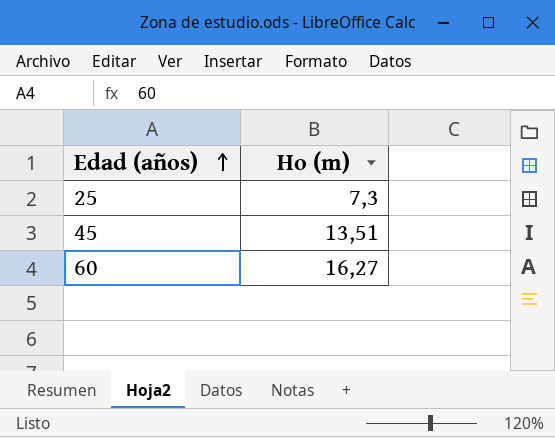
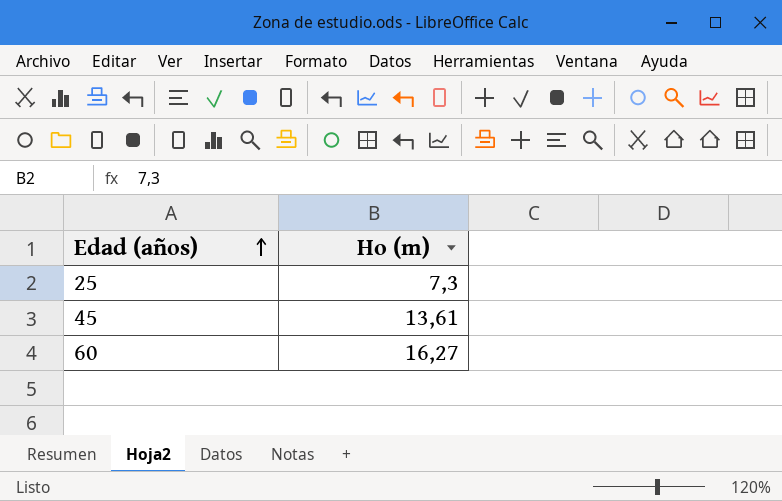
45 | Ho (m): 13,51 -> 13,61

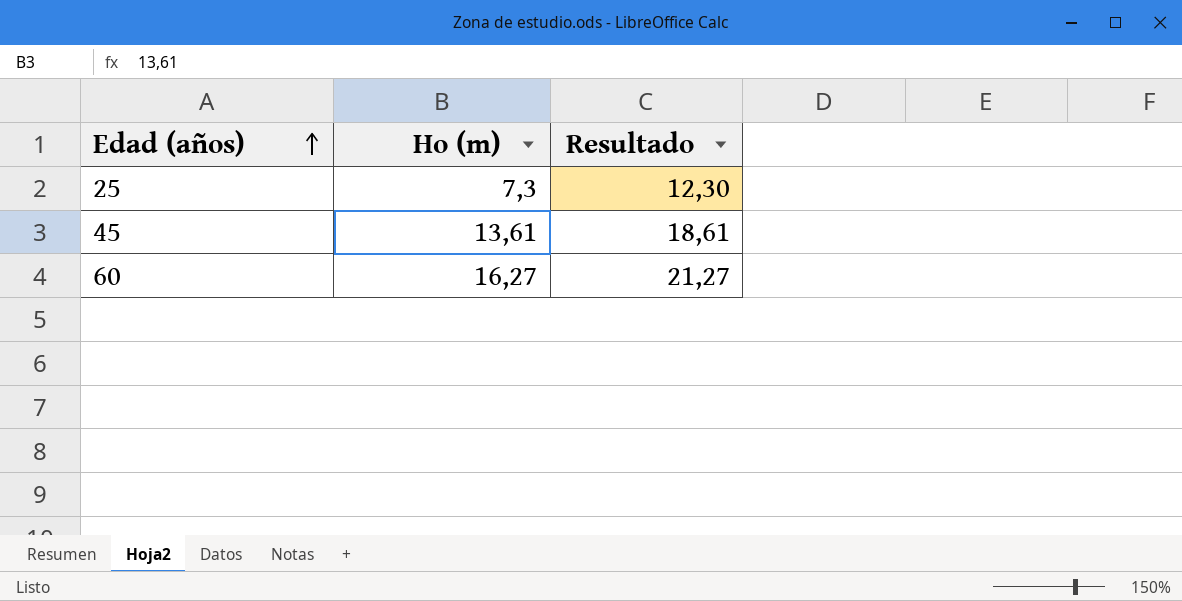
column Resultado | formula: none -> [Ho (m)] + 5

